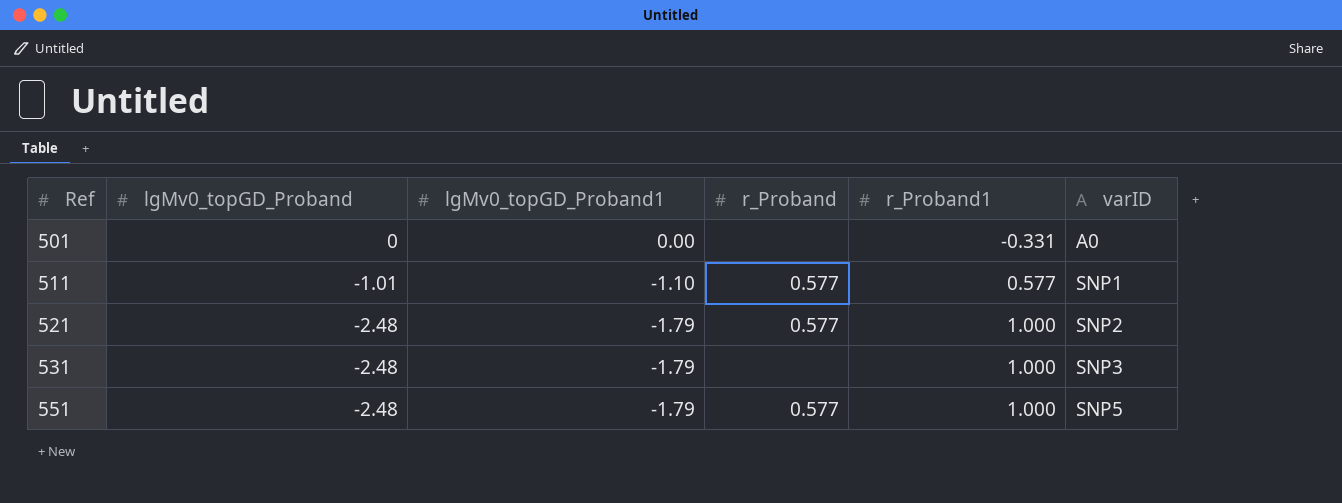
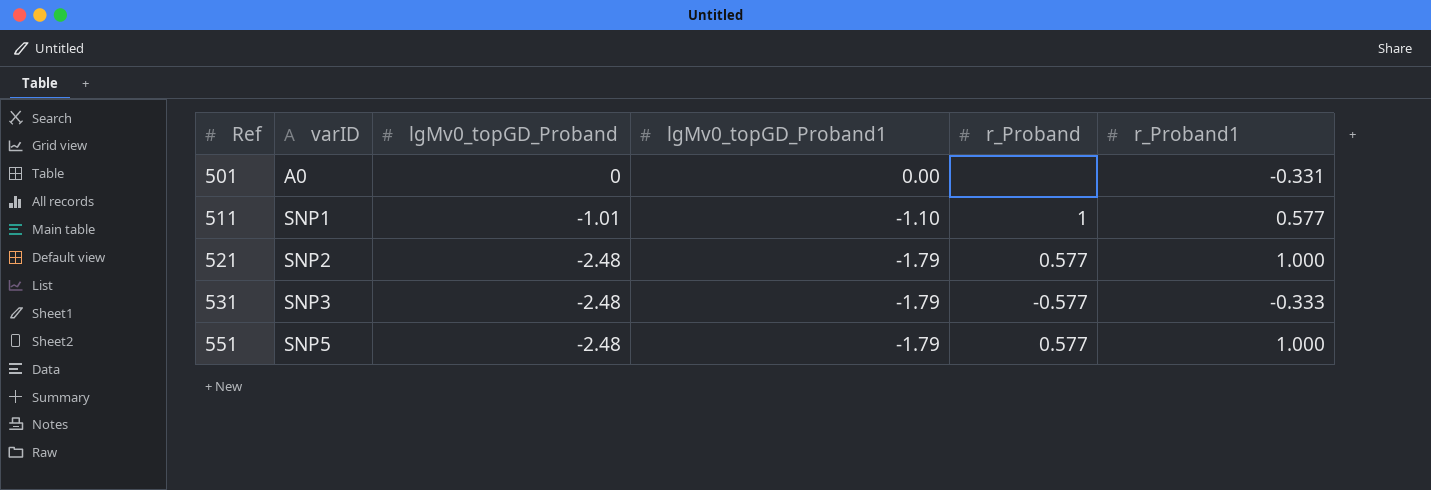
column varID | position: 6 -> 2
511 | r_Proband: 0.577 -> 1
531 | r_Proband: none -> -0.577
531 | r_Proband1: 1.000 -> -0.333

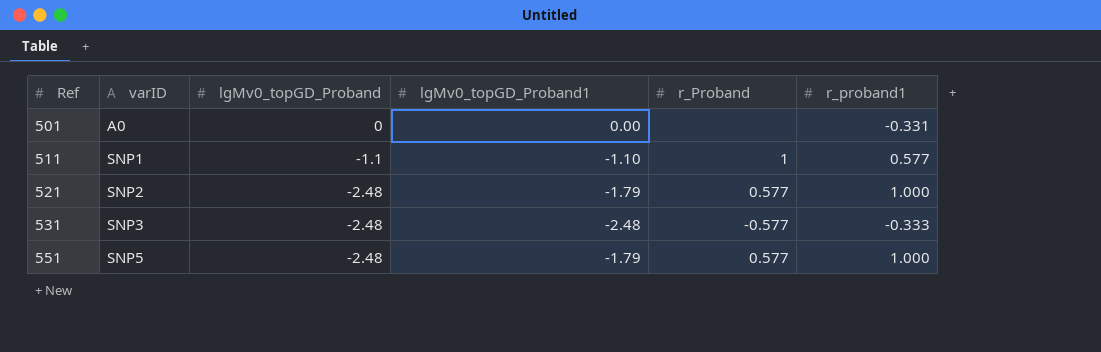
column name: r_Proband1 -> r_proband1
511 | lgMv0_topGD_Proband: -1.01 -> -1.1
531 | lgMv0_topGD_Proband1: -1.79 -> -2.48

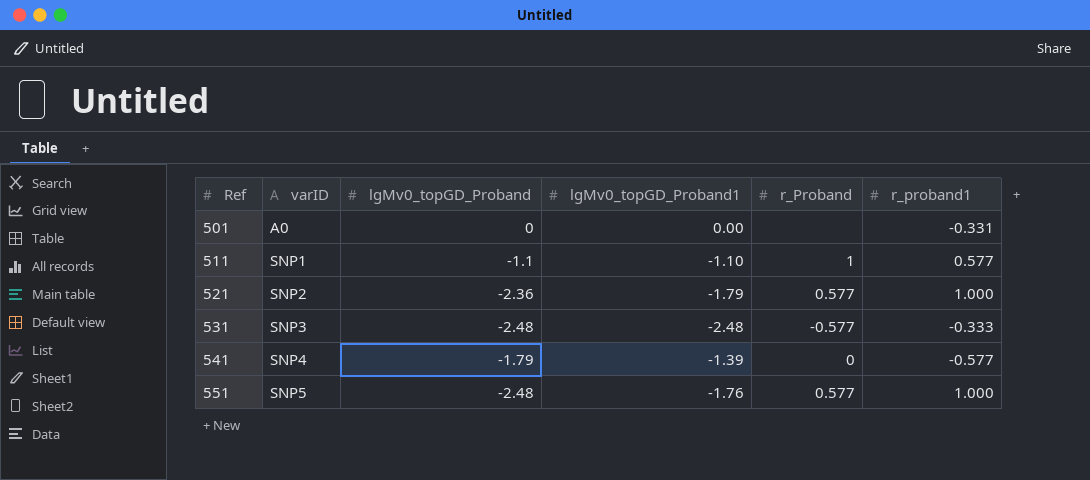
521 | lgMv0_topGD_Proband: -2.48 -> -2.36
row 541: none -> SNP4 | -1.79 | -1.39 | 0 | -0.577
551 | lgMv0_topGD_Proband1: -1.79 -> -1.76

